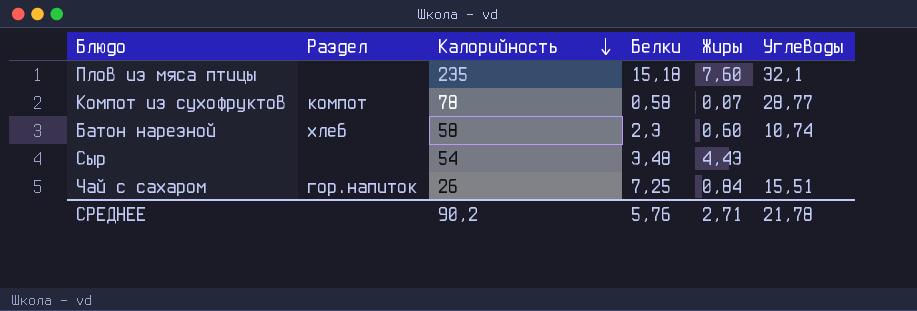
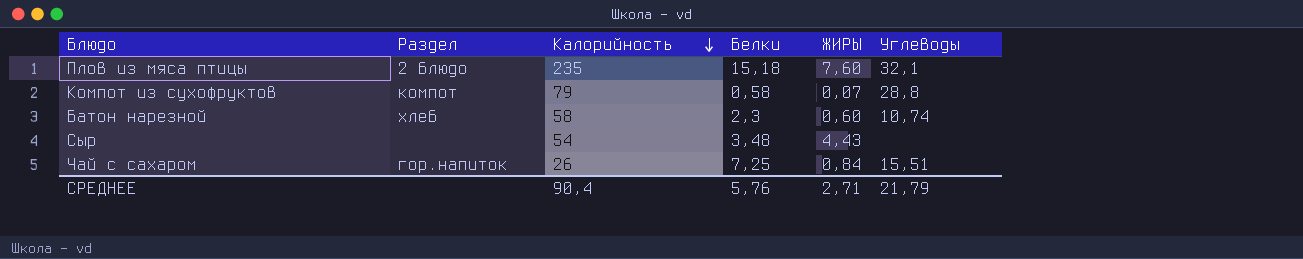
column name: Жиры -> ЖИРЫ
Плов из мяса птицы | Раздел: none -> 2 блюдо
Компот из сухофруктов | Калорийность: 78 -> 79
Компот из сухофруктов | Углеводы: 28,77 -> 28,8
СРЕДНЕЕ | Калорийность: 90,2 -> 90,4
СРЕДНЕЕ | Углеводы: 21,78 -> 21,79

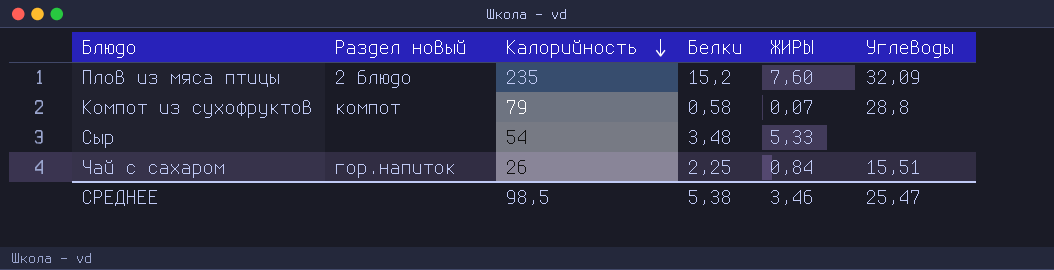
column name: Раздел -> Раздел новый
row Батон нарезной: хлеб | 58 | 2,3 | 0,60 | 10,74 -> none
Плов из мяса птицы | Белки: 15,18 -> 15,2
Плов из мяса птицы | Углеводы: 32,1 -> 32,09
Сыр | ЖИРЫ: 4,43 -> 5,33
Чай с сахаром | Белки: 7,25 -> 2,25
СРЕДНЕЕ | Калорийность: 90,4 -> 98,5
СРЕДНЕЕ | Белки: 5,76 -> 5,38
СРЕДНЕЕ | ЖИРЫ: 2,71 -> 3,46
СРЕДНЕЕ | Углеводы: 21,79 -> 25,47

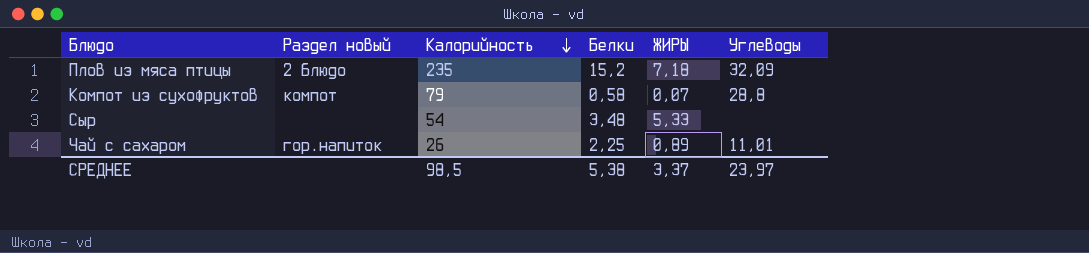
Плов из мяса птицы | ЖИРЫ: 7,60 -> 7,18
Чай с сахаром | ЖИРЫ: 0,84 -> 0,89
Чай с сахаром | Углеводы: 15,51 -> 11,01
СРЕДНЕЕ | ЖИРЫ: 3,46 -> 3,37
СРЕДНЕЕ | Углеводы: 25,47 -> 23,97

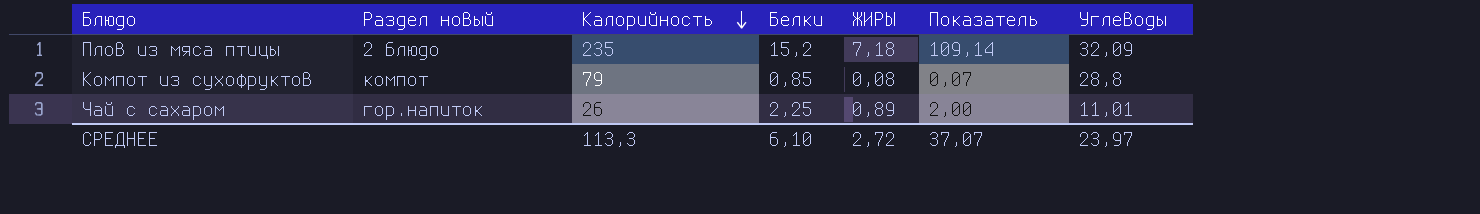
column Показатель | formula: none -> [Белки] * [ЖИРЫ]
row Сыр: none | 54 | 3,48 | 5,33 | none -> none
Компот из сухофруктов | Белки: 0,58 -> 0,85
Компот из сухофруктов | ЖИРЫ: 0,07 -> 0,08
СРЕДНЕЕ | Калорийность: 98,5 -> 113,3
СРЕДНЕЕ | Белки: 5,38 -> 6,10
СРЕДНЕЕ | ЖИРЫ: 3,37 -> 2,72

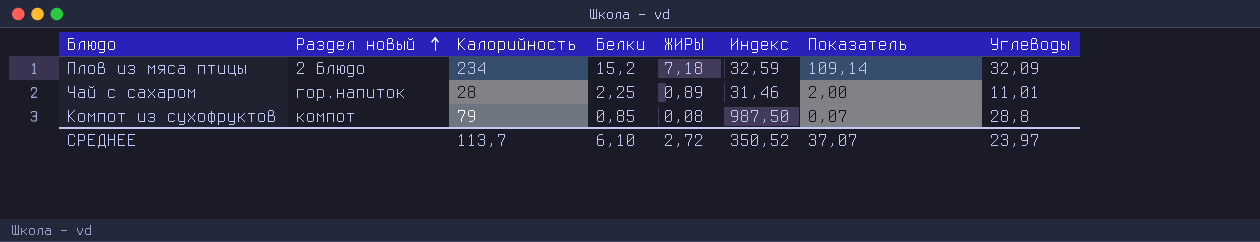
row order: Калорийность descending -> Раздел новый ascending
column Индекс | formula: none -> [Калорийность] / [ЖИРЫ]
Плов из мяса птицы | Калорийность: 235 -> 234
Чай с сахаром | Калорийность: 26 -> 28
СРЕДНЕЕ | Калорийность: 113,3 -> 113,7

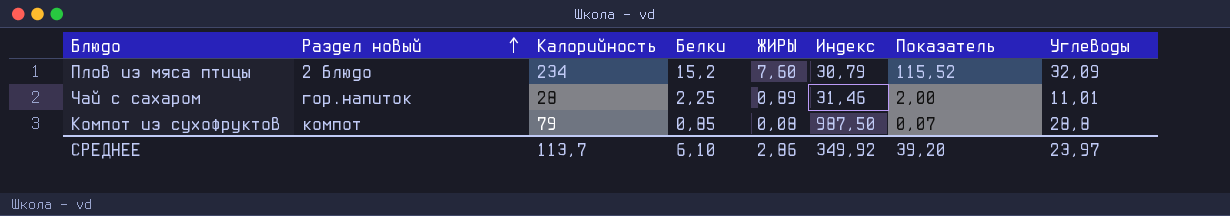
Плов из мяса птицы | ЖИРЫ: 7,18 -> 7,60
Плов из мяса птицы | Индекс: 32,59 -> 30,79
Плов из мяса птицы | Показатель: 109,14 -> 115,52
СРЕДНЕЕ | ЖИРЫ: 2,72 -> 2,86
СРЕДНЕЕ | Индекс: 350,52 -> 349,92
СРЕДНЕЕ | Показатель: 37,07 -> 39,20

